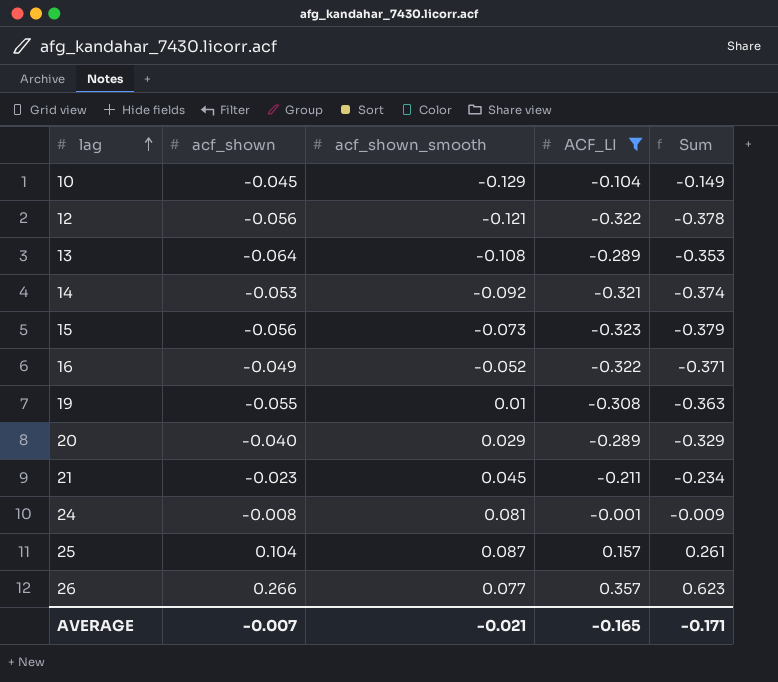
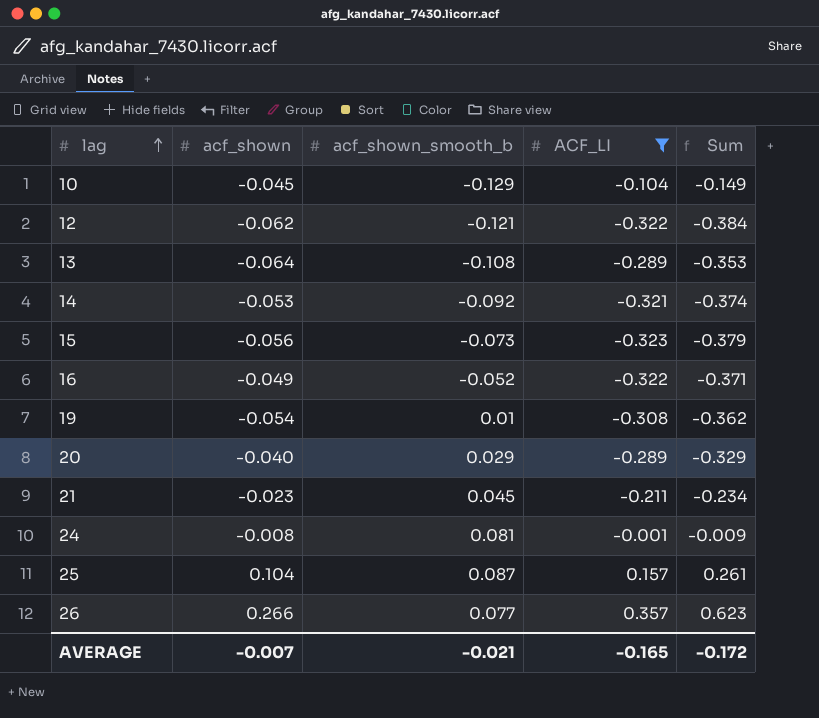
column name: acf_shown_smooth -> acf_shown_smooth_b
12 | acf_shown: -0.056 -> -0.062
12 | Sum: -0.378 -> -0.384
19 | acf_shown: -0.055 -> -0.054
19 | Sum: -0.363 -> -0.362
AVERAGE | Sum: -0.171 -> -0.172

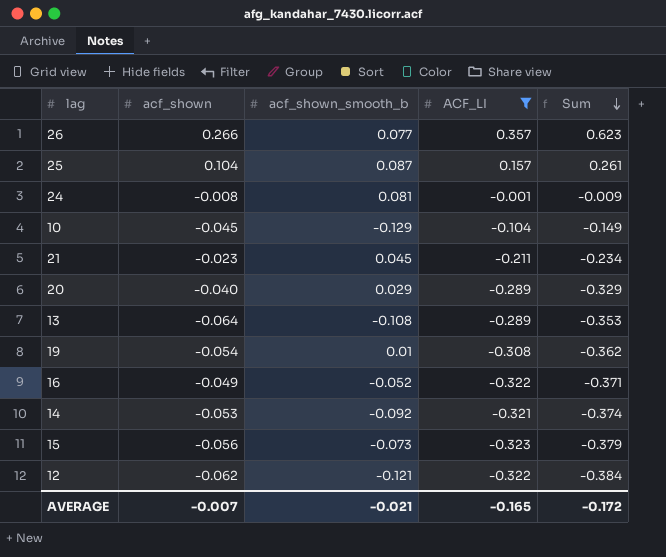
row order: lag ascending -> Sum descending

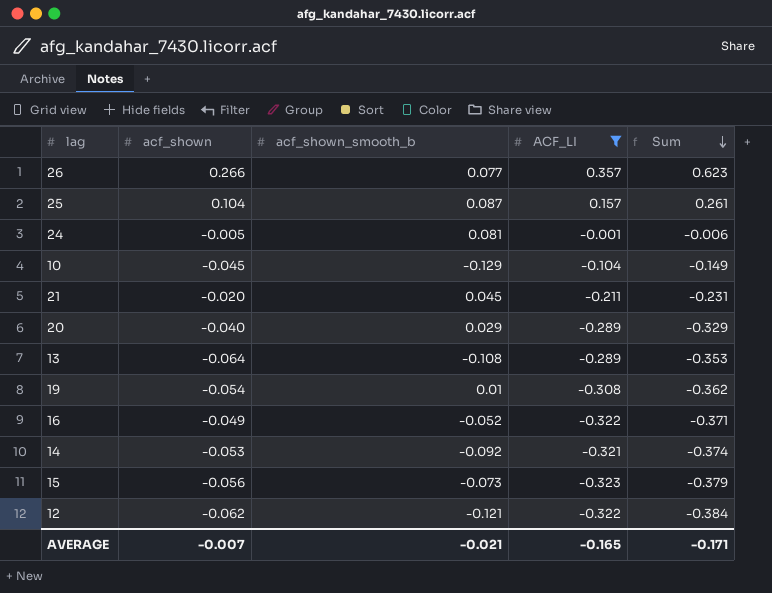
24 | acf_shown: -0.008 -> -0.005
24 | Sum: -0.009 -> -0.006
21 | acf_shown: -0.023 -> -0.020
21 | Sum: -0.234 -> -0.231
AVERAGE | Sum: -0.172 -> -0.171

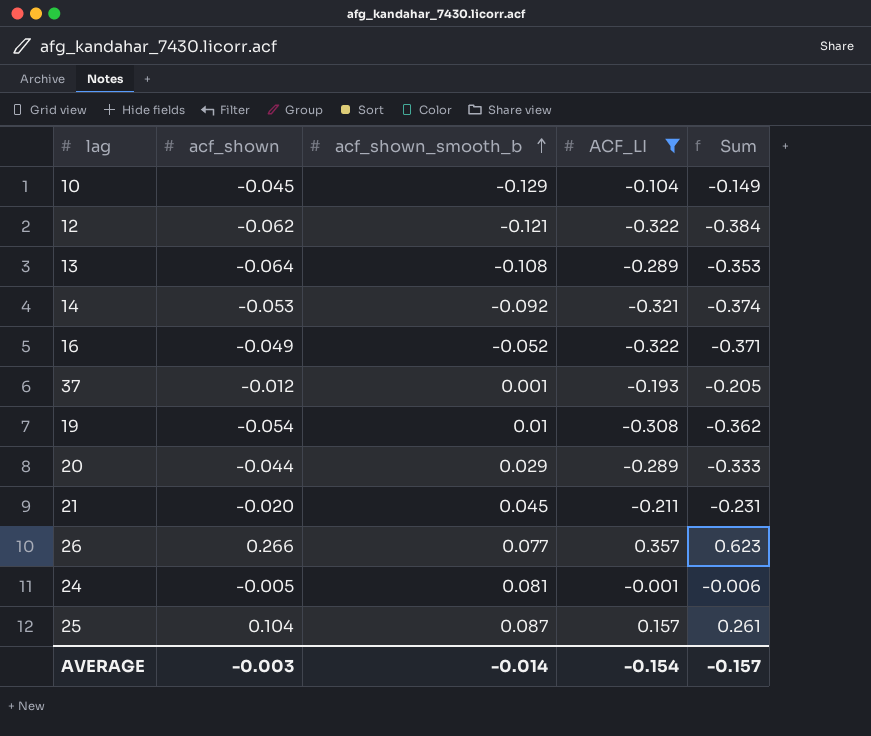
row order: Sum descending -> acf_shown_smooth_b ascending
row 15: -0.056 | -0.073 | -0.323 | -0.379 -> none
row 37: none -> -0.012 | 0.001 | -0.193 | -0.205
20 | acf_shown: -0.040 -> -0.044
20 | Sum: -0.329 -> -0.333
AVERAGE | acf_shown: -0.007 -> -0.003
AVERAGE | acf_shown_smooth_b: -0.021 -> -0.014
AVERAGE | ACF_LI: -0.165 -> -0.154
AVERAGE | Sum: -0.171 -> -0.157

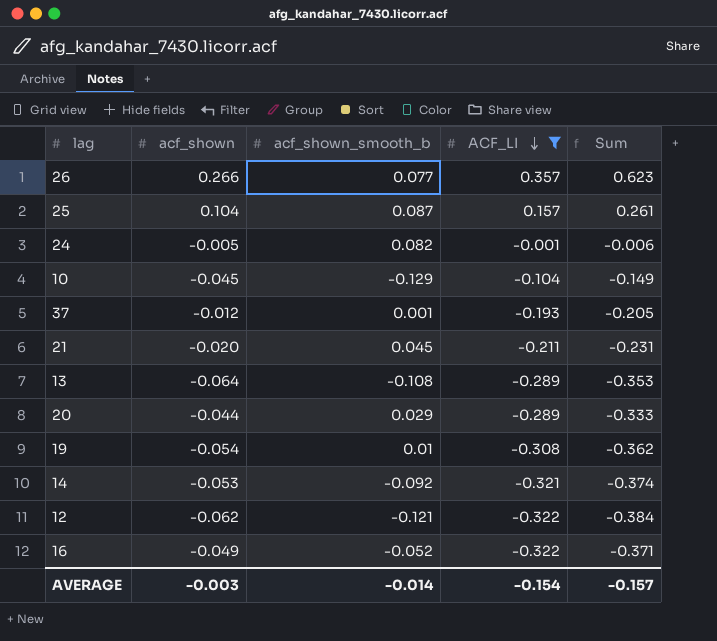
row order: acf_shown_smooth_b ascending -> ACF_LI descending
24 | acf_shown_smooth_b: 0.081 -> 0.082

